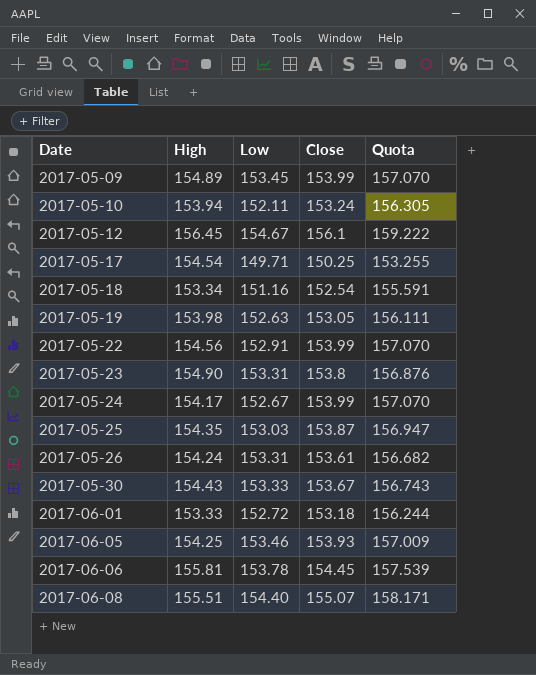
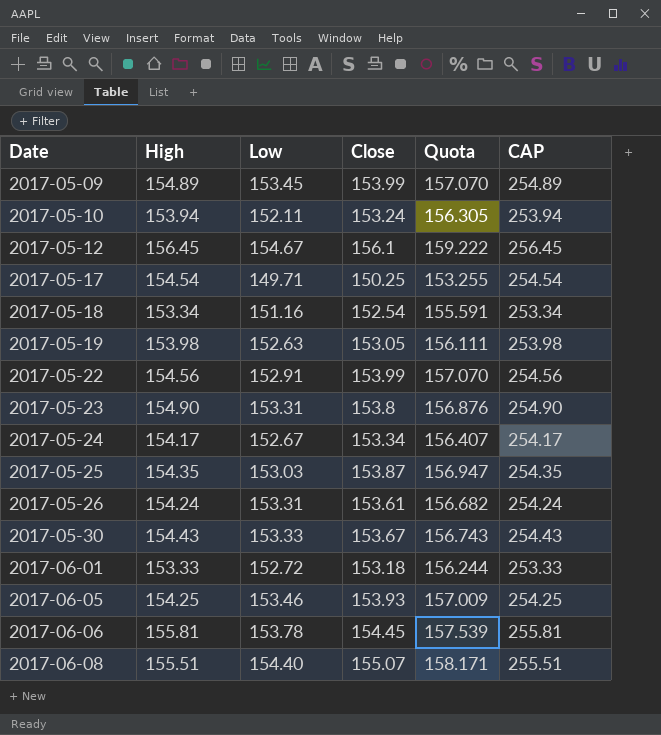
column CAP | formula: none -> [High] + 100
2017-05-24 | Close: 153.99 -> 153.34
2017-05-24 | Quota: 157.070 -> 156.407

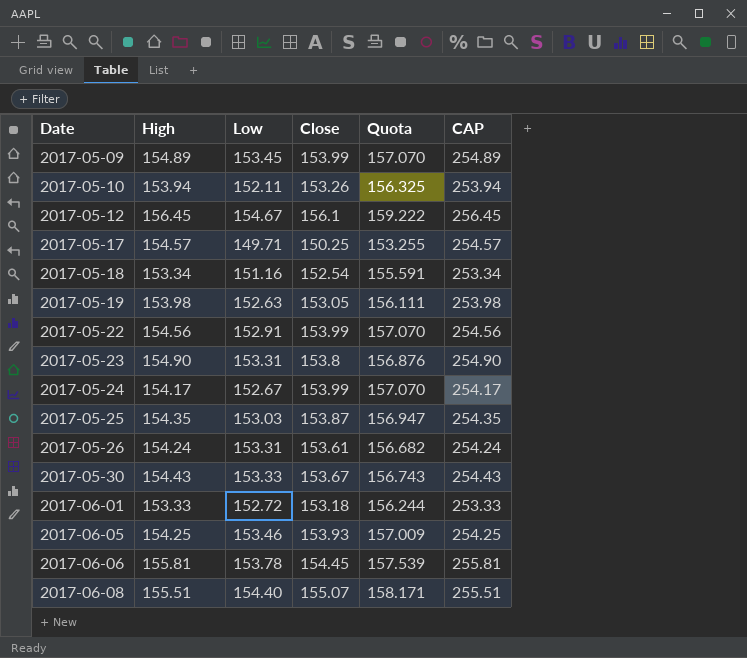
2017-05-10 | Close: 153.24 -> 153.26
2017-05-10 | Quota: 156.305 -> 156.325
2017-05-17 | High: 154.54 -> 154.57
2017-05-17 | CAP: 254.54 -> 254.57
2017-05-24 | Close: 153.34 -> 153.99
2017-05-24 | Quota: 156.407 -> 157.070

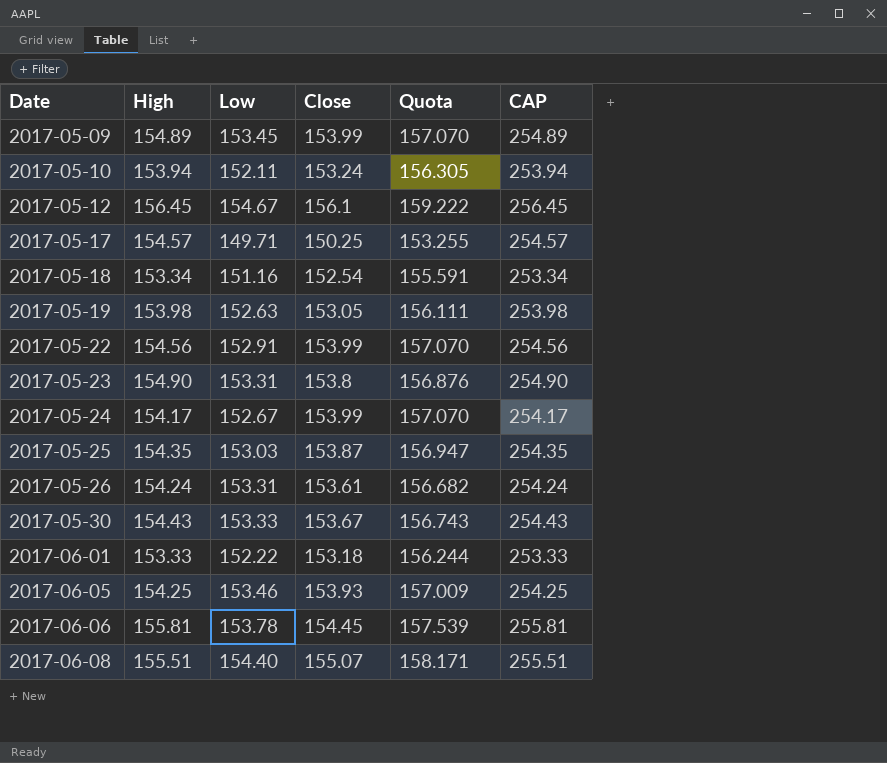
2017-05-10 | Close: 153.26 -> 153.24
2017-05-10 | Quota: 156.325 -> 156.305
2017-06-01 | Low: 152.72 -> 152.22

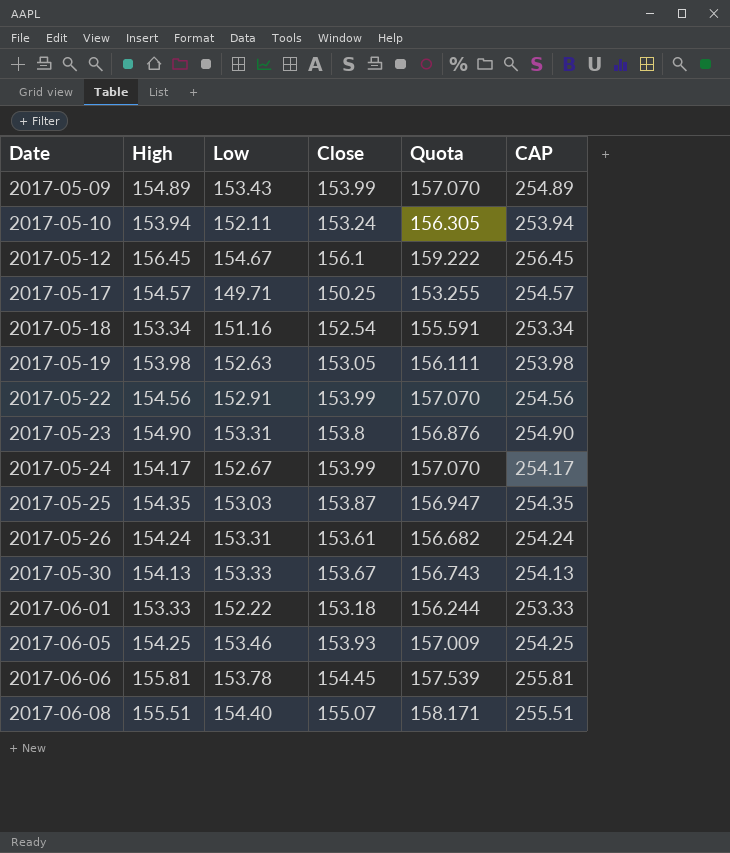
2017-05-09 | Low: 153.45 -> 153.43
2017-05-30 | High: 154.43 -> 154.13
2017-05-30 | CAP: 254.43 -> 254.13

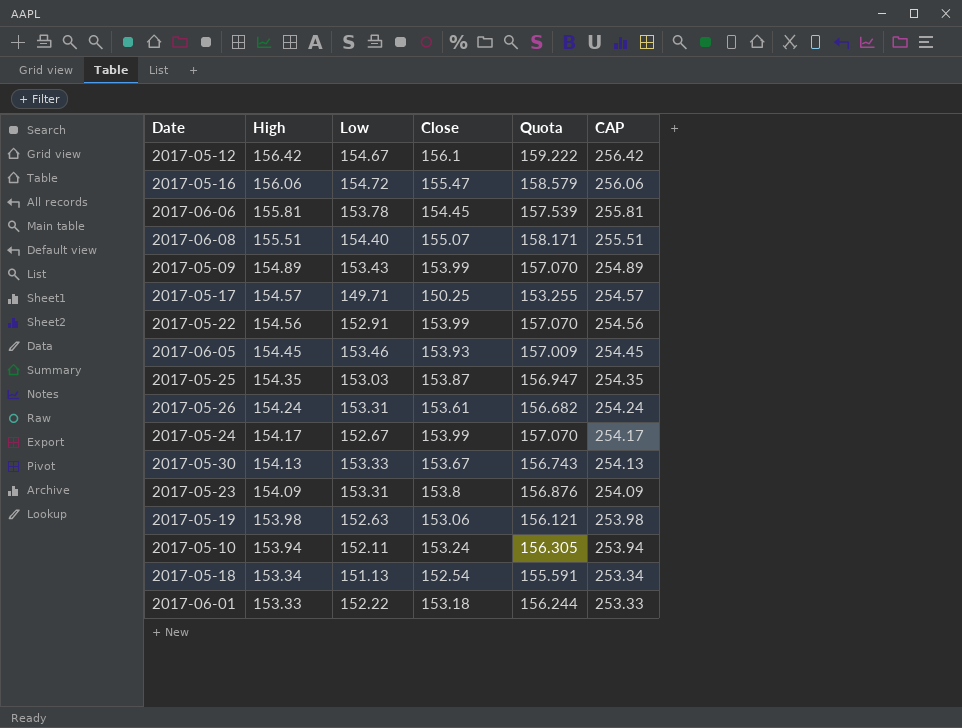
row order: Date ascending -> High descending
2017-05-12 | High: 156.45 -> 156.42
2017-05-12 | CAP: 256.45 -> 256.42
row 2017-05-16: none -> 156.06 | 154.72 | 155.47 | 158.579 | 256.06
2017-06-05 | High: 154.25 -> 154.45
2017-06-05 | CAP: 254.25 -> 254.45
2017-05-23 | High: 154.90 -> 154.09
2017-05-23 | CAP: 254.90 -> 254.09
2017-05-19 | Close: 153.05 -> 153.06
2017-05-19 | Quota: 156.111 -> 156.121
2017-05-18 | Low: 151.16 -> 151.13

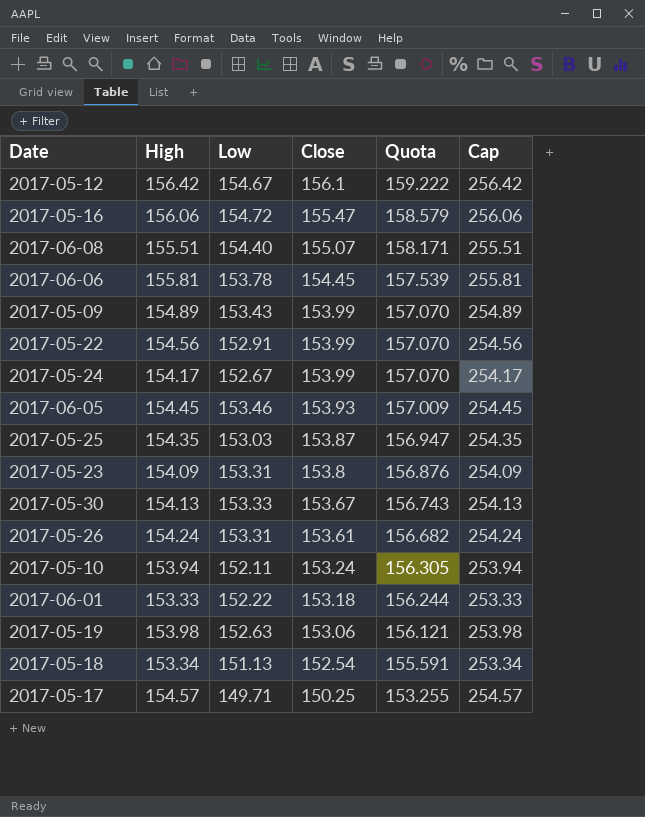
row order: High descending -> Close descending
column name: CAP -> Cap

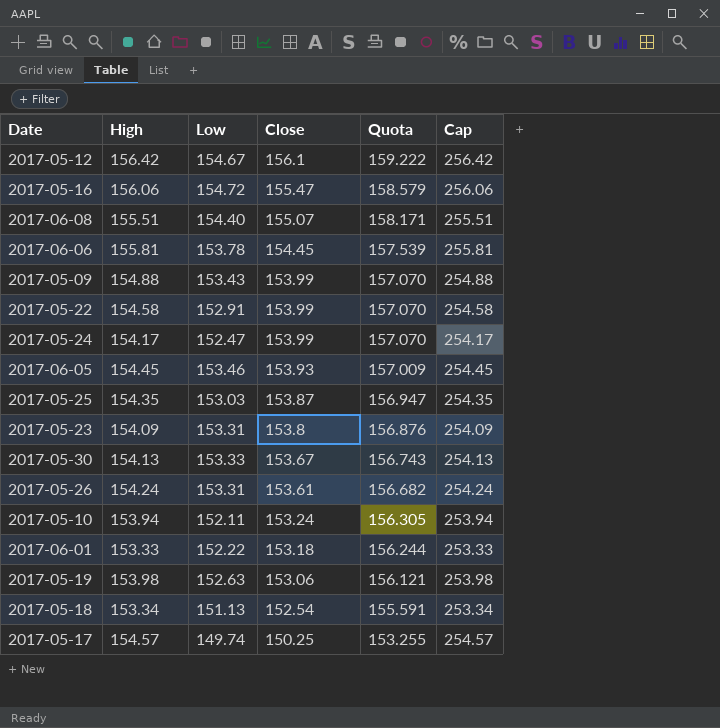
2017-05-09 | High: 154.89 -> 154.88
2017-05-09 | Cap: 254.89 -> 254.88
2017-05-22 | High: 154.56 -> 154.58
2017-05-22 | Cap: 254.56 -> 254.58
2017-05-24 | Low: 152.67 -> 152.47
2017-05-17 | Low: 149.71 -> 149.74

